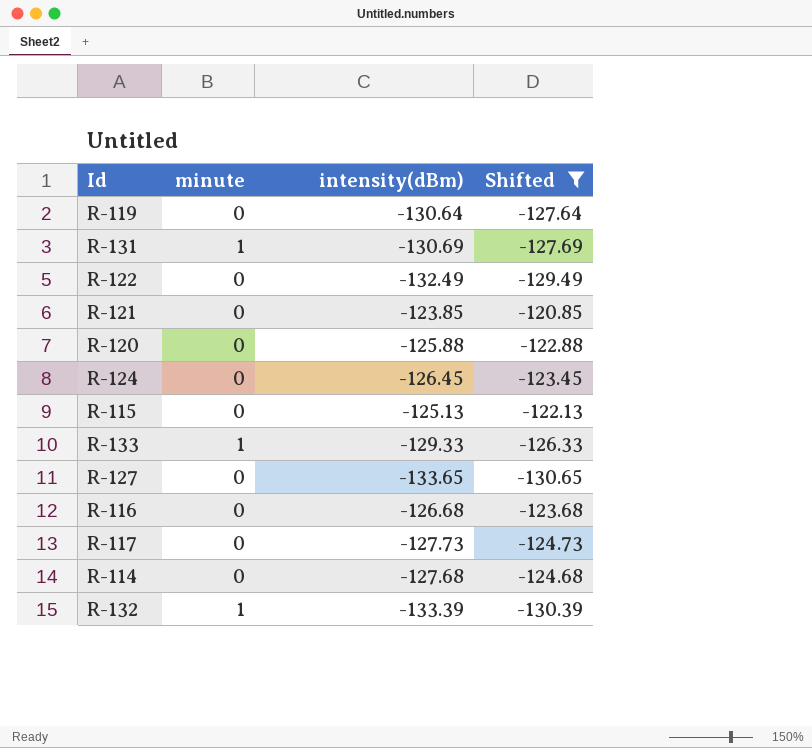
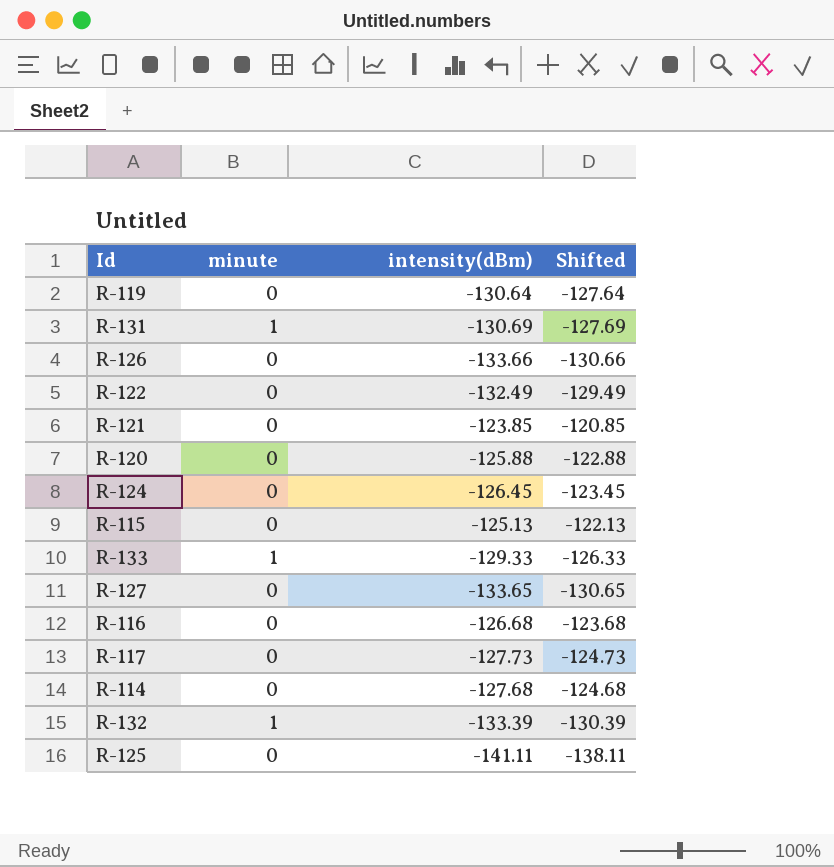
filter: Shifted >= -130.65 -> none

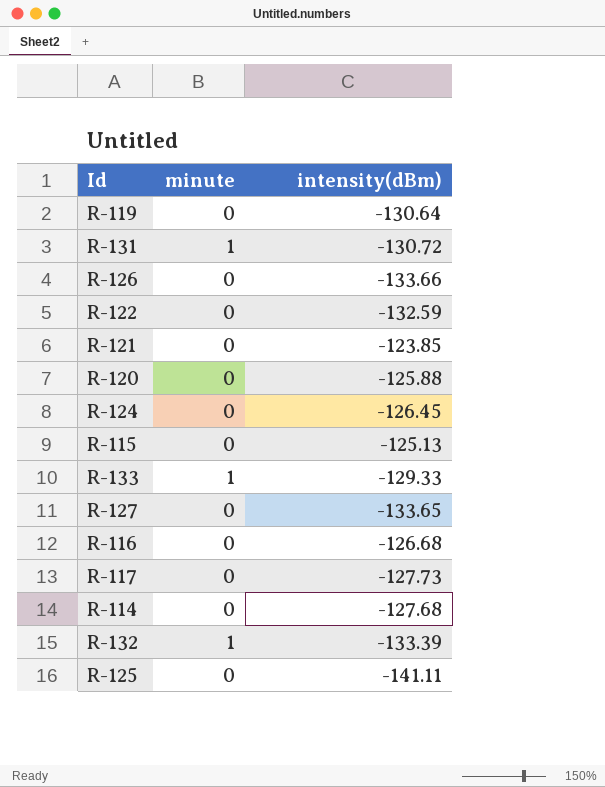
column Shifted | formula: [intensity(dBm)] + 3 -> none
R-131 | intensity(dBm): -130.69 -> -130.72
R-122 | intensity(dBm): -132.49 -> -132.59

